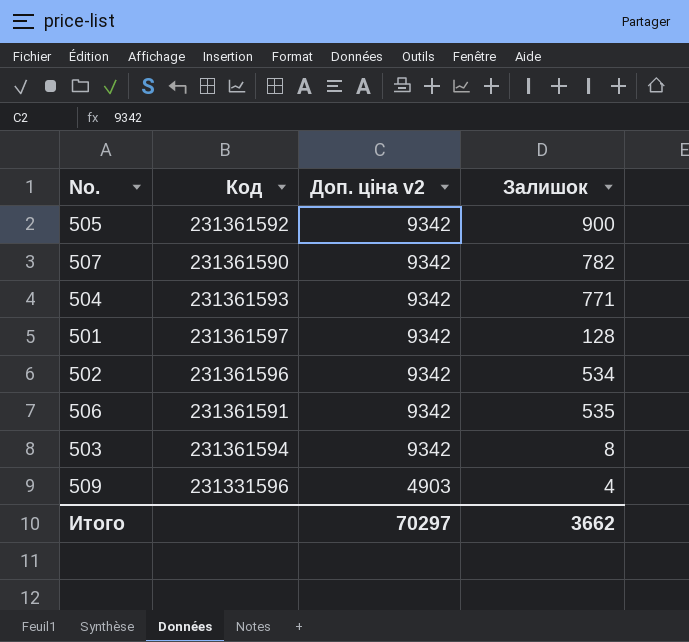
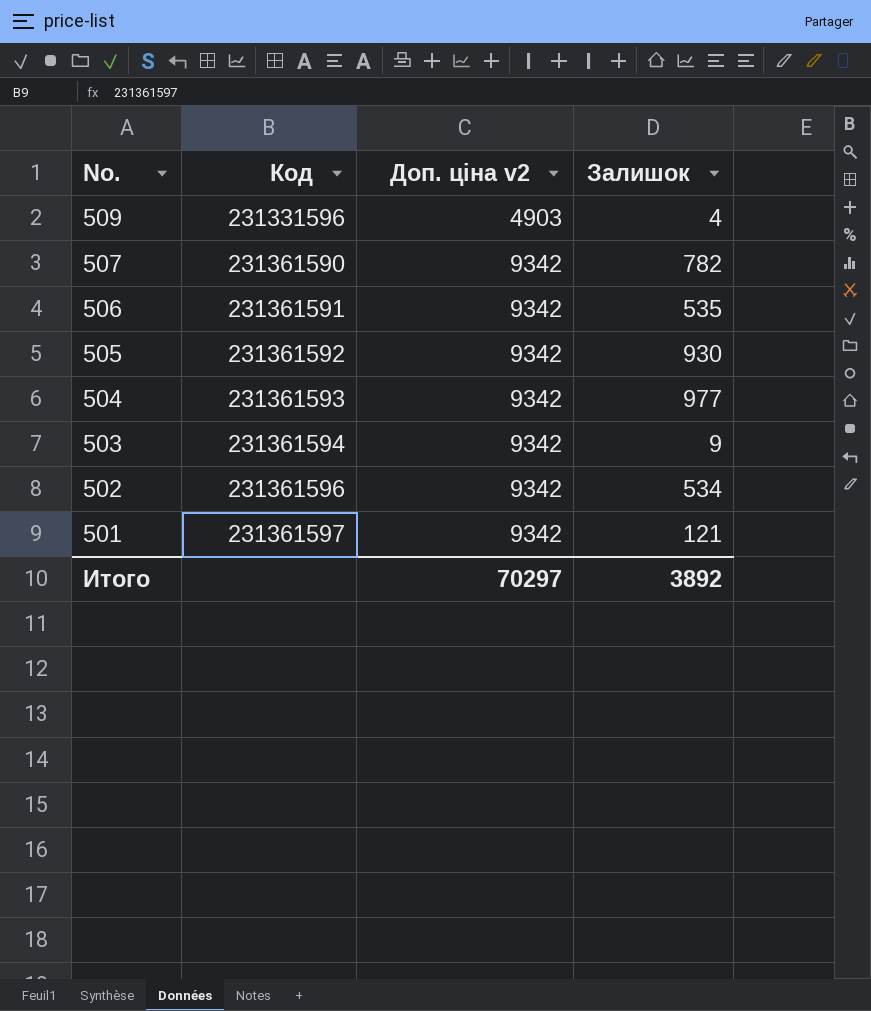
row order: Доп. ціна v2 descending -> No. descending
505 | Залишок: 900 -> 930
504 | Залишок: 771 -> 977
503 | Залишок: 8 -> 9
501 | Залишок: 128 -> 121
Итого | Залишок: 3662 -> 3892

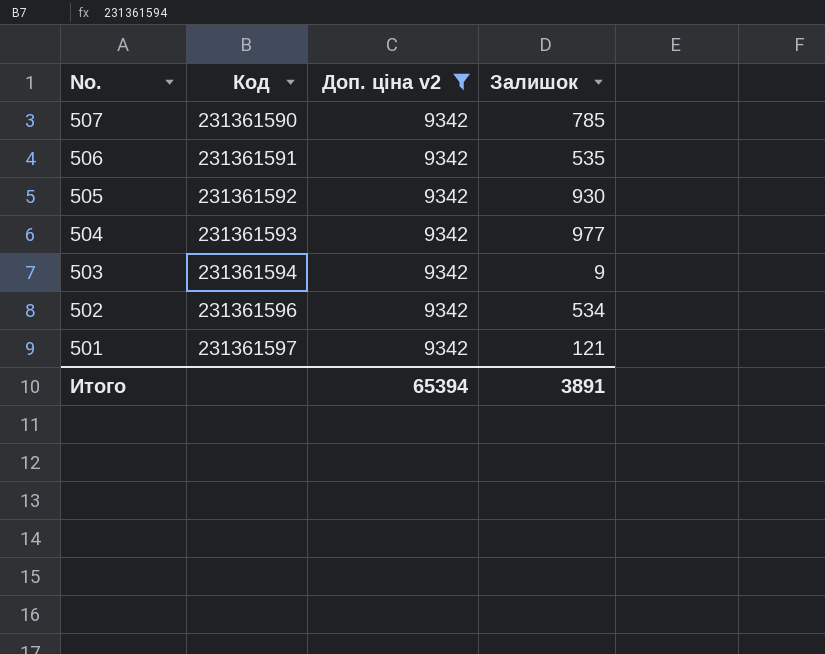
filter: none -> Доп. ціна v2 = 9342
507 | Залишок: 782 -> 785
Итого | Доп. ціна v2: 70297 -> 65394
Итого | Залишок: 3892 -> 3891

